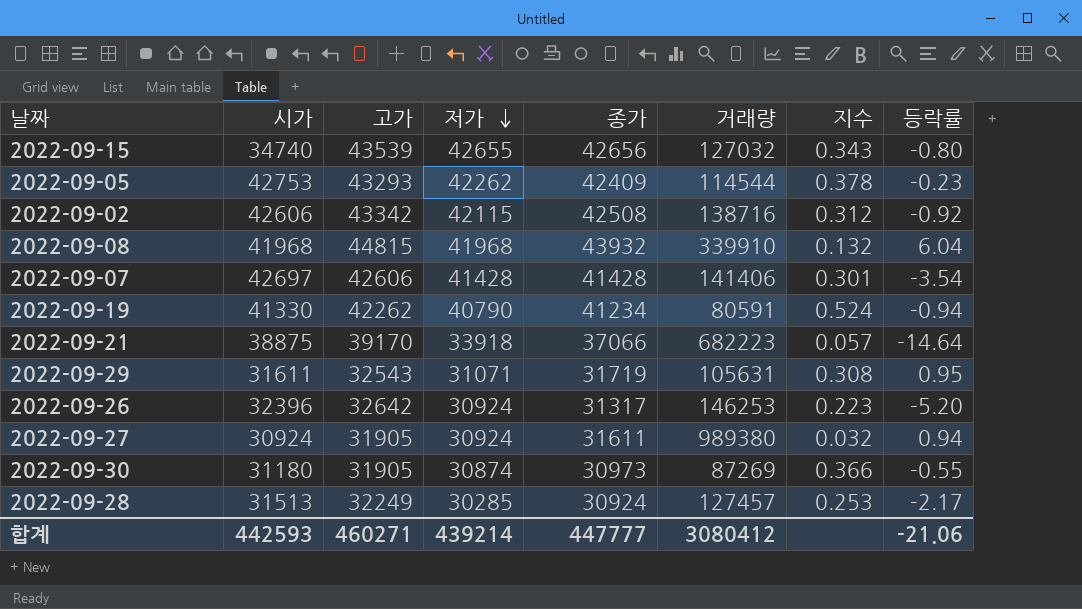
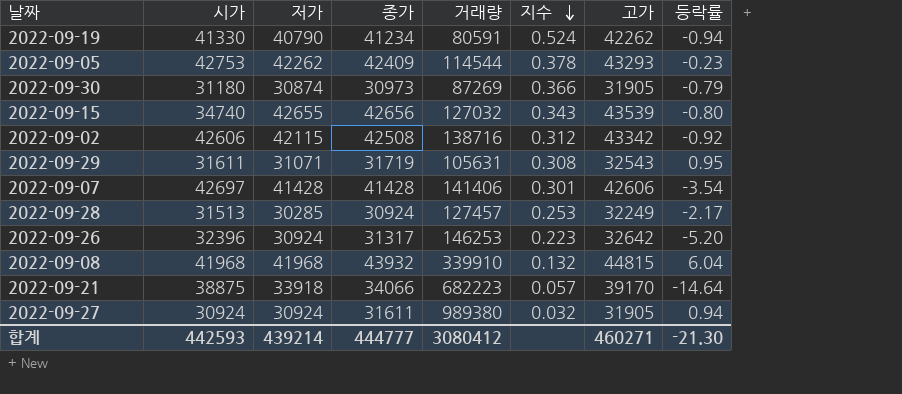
row order: 저가 descending -> 지수 descending
column 고가 | position: 3 -> 7
2022-09-30 | 등락률: -0.55 -> -0.79
2022-09-21 | 종가: 37066 -> 34066
합계 | 종가: 447777 -> 444777
합계 | 등락률: -21.06 -> -21.30

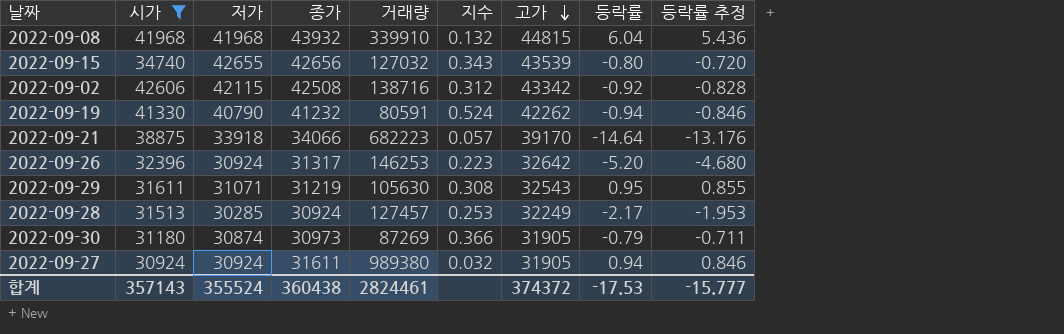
filter: none -> 시가 <= 42606
row order: 지수 descending -> 고가 descending
column 등락률 추정 | formula: none -> [등락률] * 0.9
2022-09-19 | 종가: 41234 -> 41232
2022-09-29 | 종가: 31719 -> 31219
2022-09-29 | 거래량: 105631 -> 105630
합계 | 시가: 442593 -> 357143
합계 | 저가: 439214 -> 355524
합계 | 종가: 444777 -> 360438
합계 | 거래량: 3080412 -> 2824461
합계 | 고가: 460271 -> 374372
합계 | 등락률: -21.30 -> -17.53

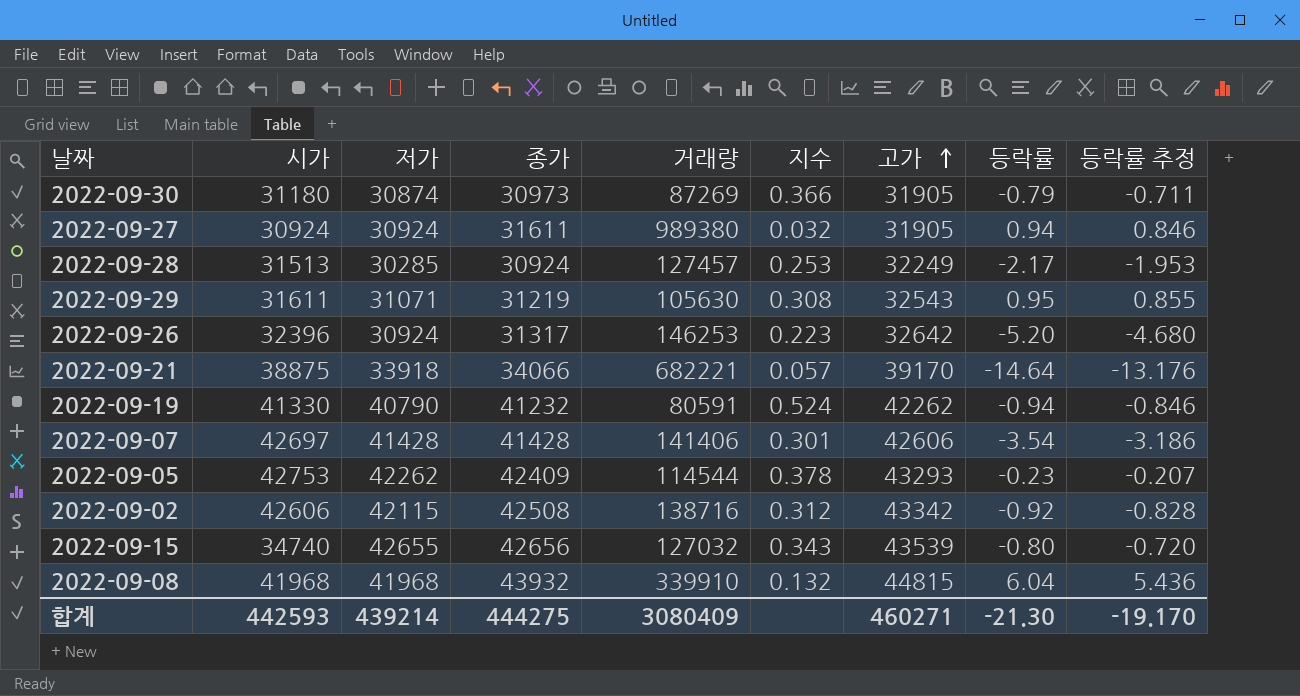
filter: 시가 <= 42606 -> none
row order: 고가 descending -> 고가 ascending
2022-09-21 | 거래량: 682223 -> 682221
합계 | 시가: 357143 -> 442593
합계 | 저가: 355524 -> 439214
합계 | 종가: 360438 -> 444275
합계 | 거래량: 2824461 -> 3080409
합계 | 고가: 374372 -> 460271
합계 | 등락률: -17.53 -> -21.30
합계 | 등락률 추정: -15.777 -> -19.170

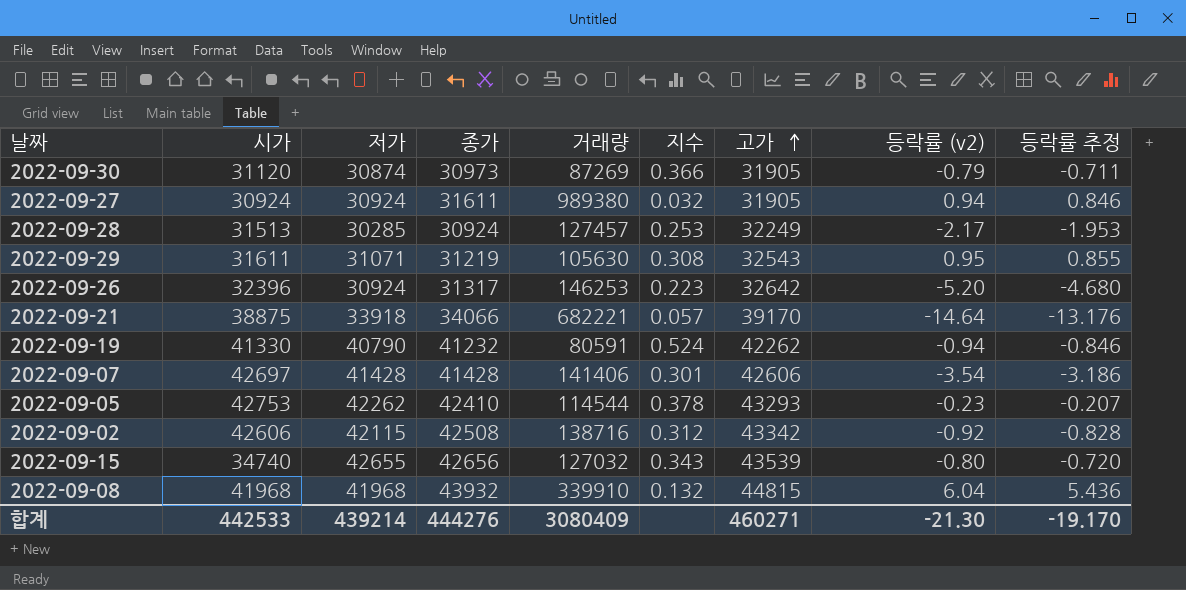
column name: 등락률 -> 등락률 (v2)
2022-09-30 | 시가: 31180 -> 31120
2022-09-05 | 종가: 42409 -> 42410
합계 | 시가: 442593 -> 442533
합계 | 종가: 444275 -> 444276

